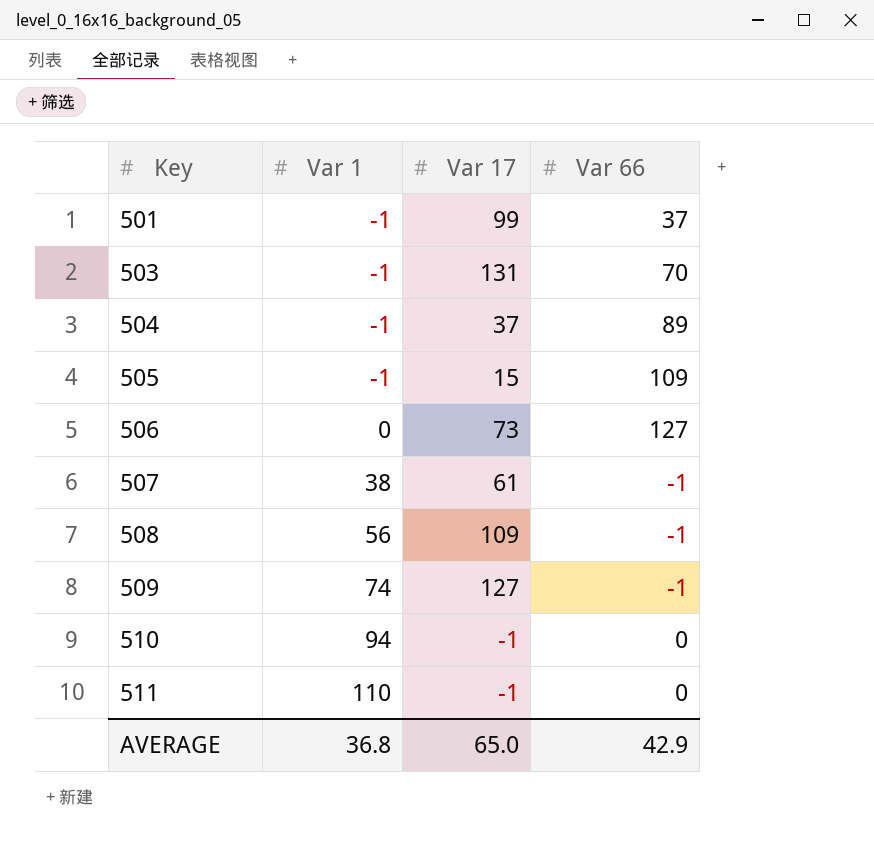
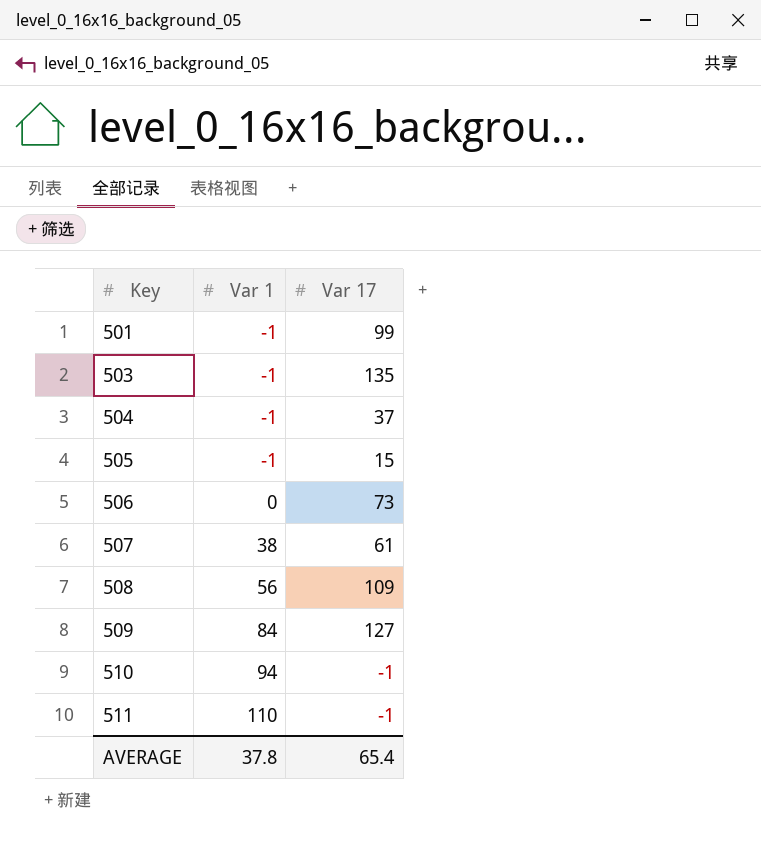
column Var 66 | position: 4 -> none
503 | Var 17: 131 -> 135
509 | Var 1: 74 -> 84
AVERAGE | Var 1: 36.8 -> 37.8
AVERAGE | Var 17: 65.0 -> 65.4

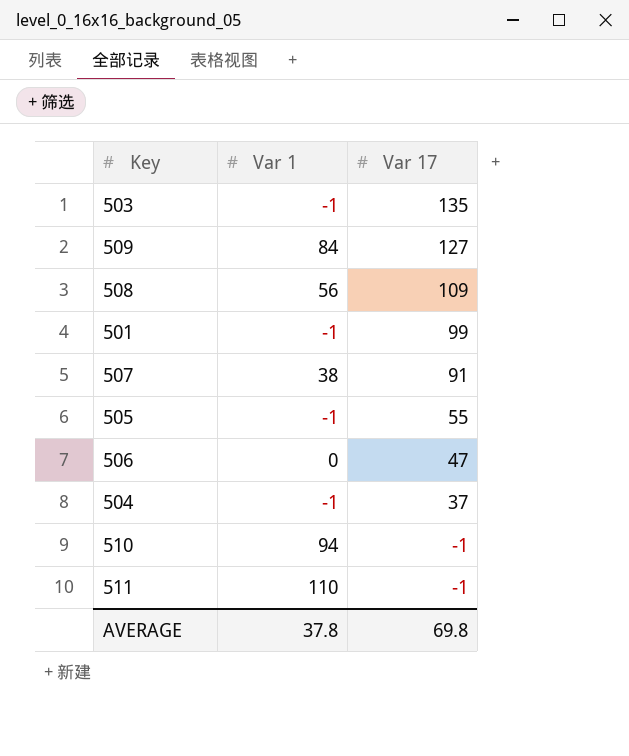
row order: Key ascending -> Var 17 descending
507 | Var 17: 61 -> 91
505 | Var 17: 15 -> 55
506 | Var 17: 73 -> 47
AVERAGE | Var 17: 65.4 -> 69.8

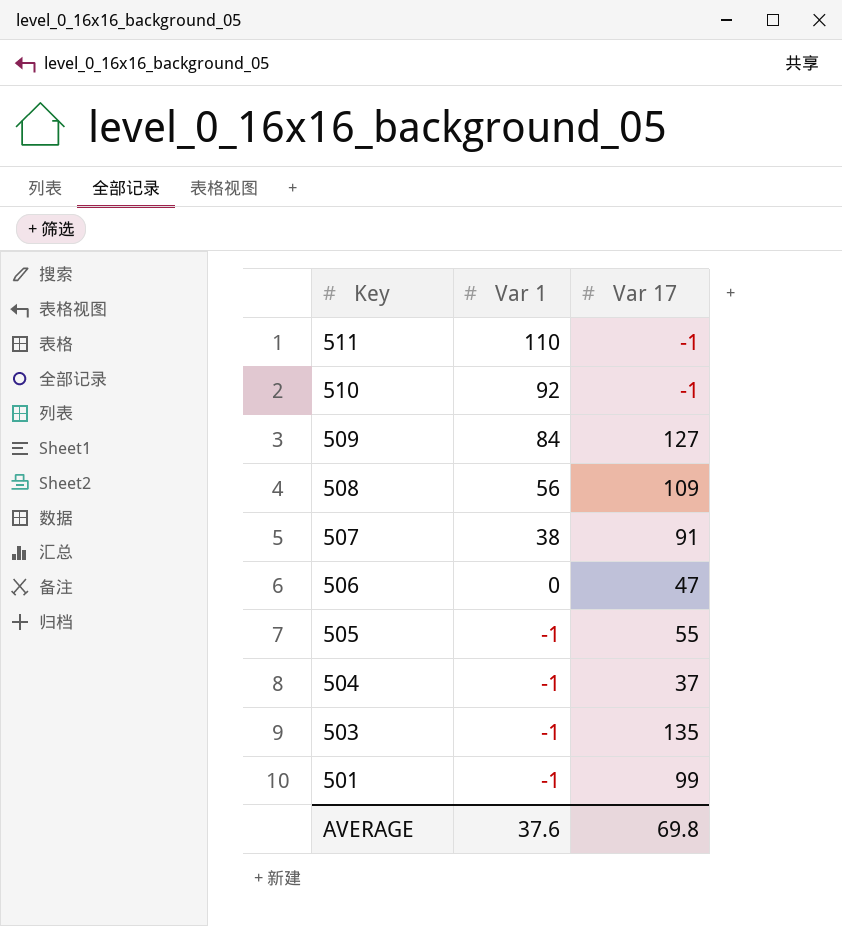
row order: Var 17 descending -> Key descending
510 | Var 1: 94 -> 92
AVERAGE | Var 1: 37.8 -> 37.6

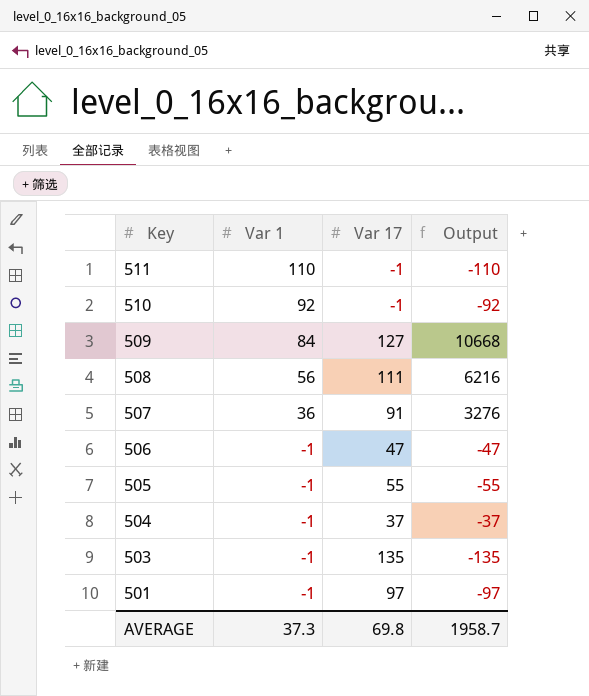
column Output | formula: none -> [Var 1] * [Var 17]
508 | Var 17: 109 -> 111
507 | Var 1: 38 -> 36
506 | Var 1: 0 -> -1
501 | Var 17: 99 -> 97
AVERAGE | Var 1: 37.6 -> 37.3

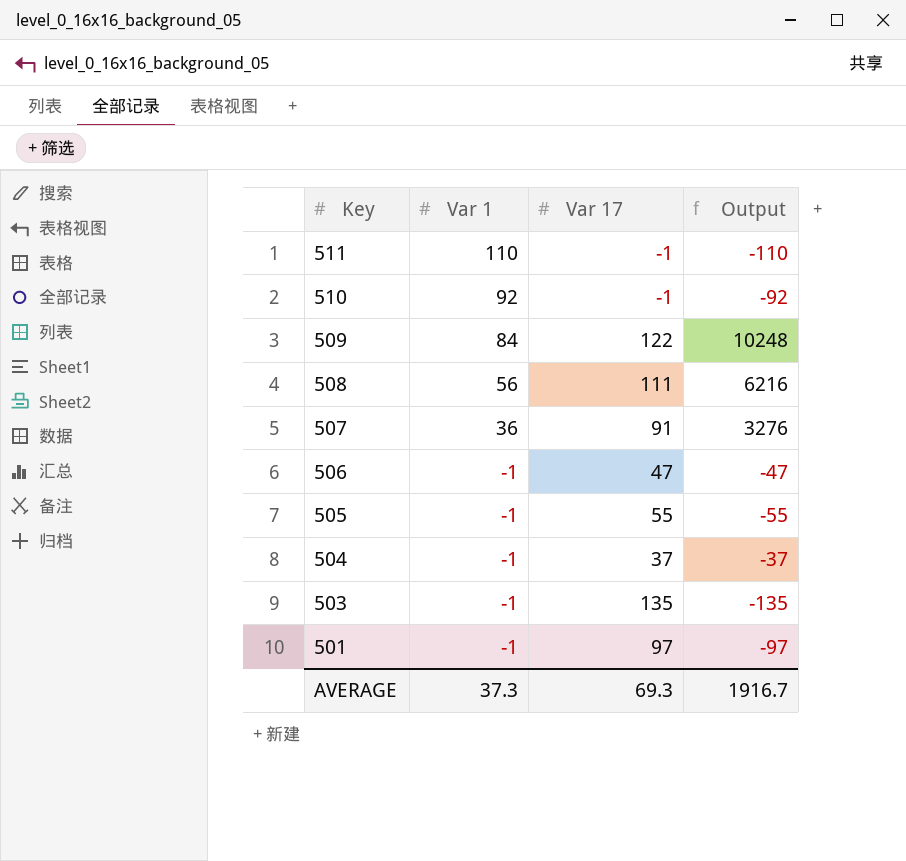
509 | Var 17: 127 -> 122
509 | Output: 10668 -> 10248
AVERAGE | Var 17: 69.8 -> 69.3
AVERAGE | Output: 1958.7 -> 1916.7

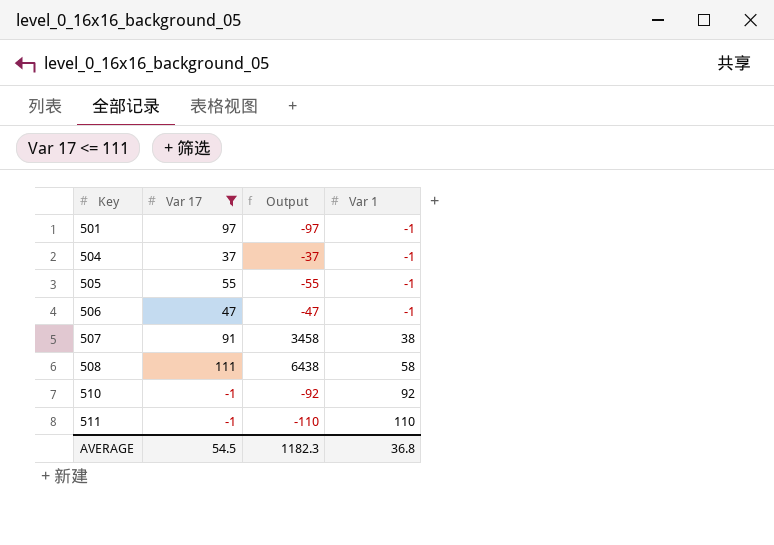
filter: none -> Var 17 <= 111
row order: Key descending -> Key ascending
column Var 1 | position: 2 -> 4
507 | Output: 3276 -> 3458
507 | Var 1: 36 -> 38
508 | Output: 6216 -> 6438
508 | Var 1: 56 -> 58
AVERAGE | Var 17: 69.3 -> 54.5
AVERAGE | Output: 1916.7 -> 1182.3
AVERAGE | Var 1: 37.3 -> 36.8

